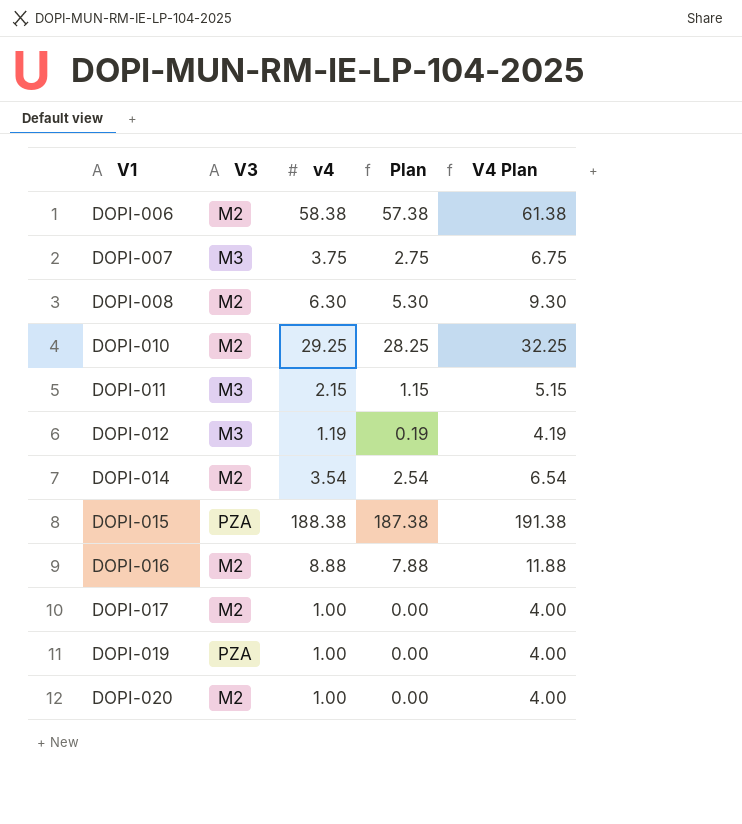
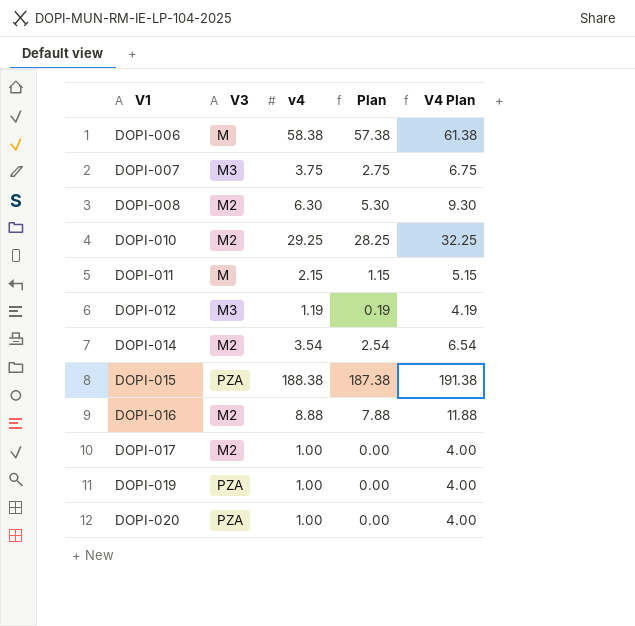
DOPI-006 | V3: M2 -> M
DOPI-011 | V3: M3 -> M
DOPI-020 | V3: M2 -> PZA

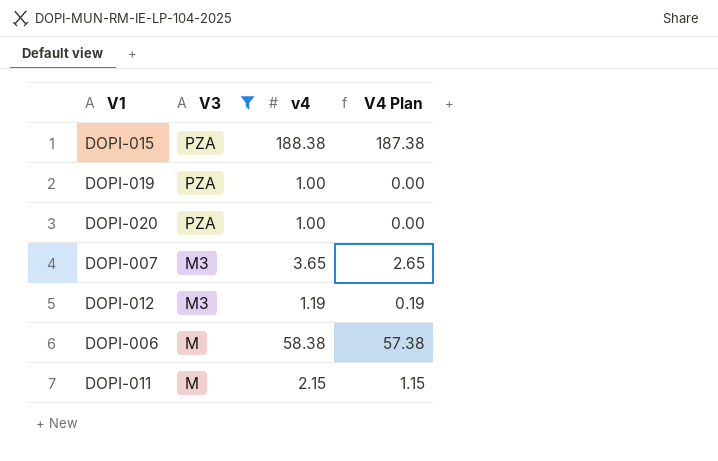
filter: none -> V3 != M2
row order: V1 ascending -> V3 descending
column Plan | formula: [v4] - 1 -> none
column V4 Plan | formula: [v4] + 3 -> [v4] - 1
DOPI-007 | v4: 3.75 -> 3.65

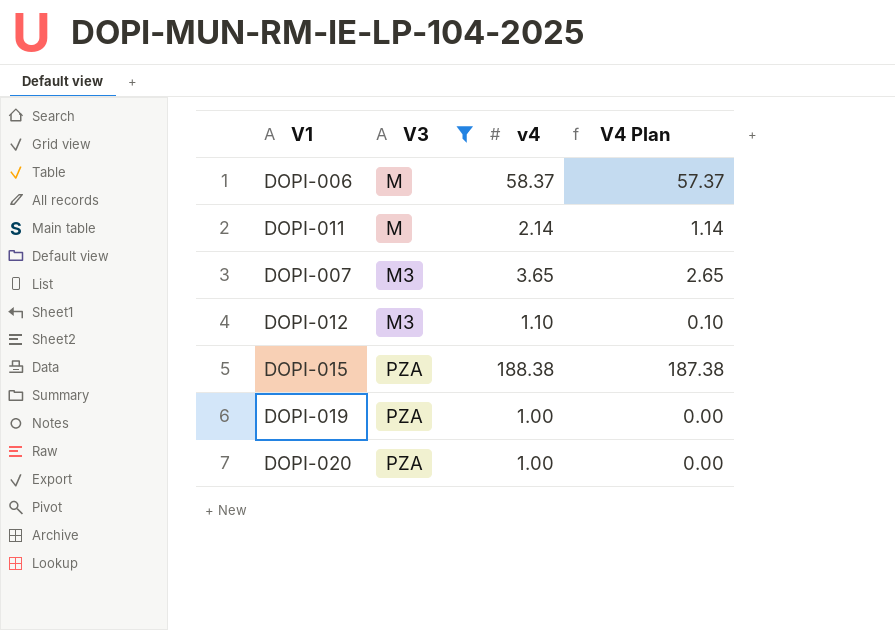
row order: V3 descending -> V3 ascending
DOPI-006 | v4: 58.38 -> 58.37
DOPI-006 | V4 Plan: 57.38 -> 57.37
DOPI-011 | v4: 2.15 -> 2.14
DOPI-011 | V4 Plan: 1.15 -> 1.14
DOPI-012 | v4: 1.19 -> 1.10
DOPI-012 | V4 Plan: 0.19 -> 0.10

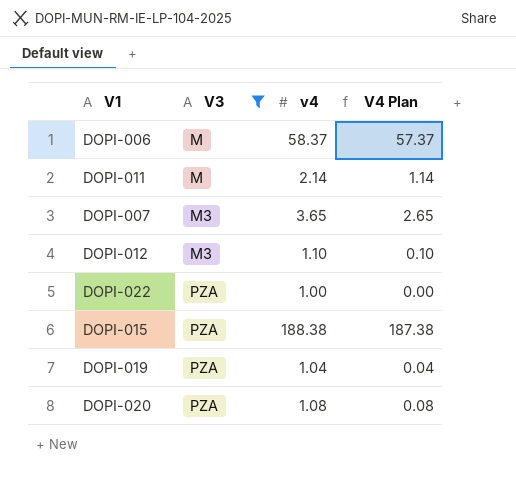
row DOPI-022: none -> PZA | 1.00 | 0.00
DOPI-019 | v4: 1.00 -> 1.04
DOPI-019 | V4 Plan: 0.00 -> 0.04
DOPI-020 | v4: 1.00 -> 1.08
DOPI-020 | V4 Plan: 0.00 -> 0.08

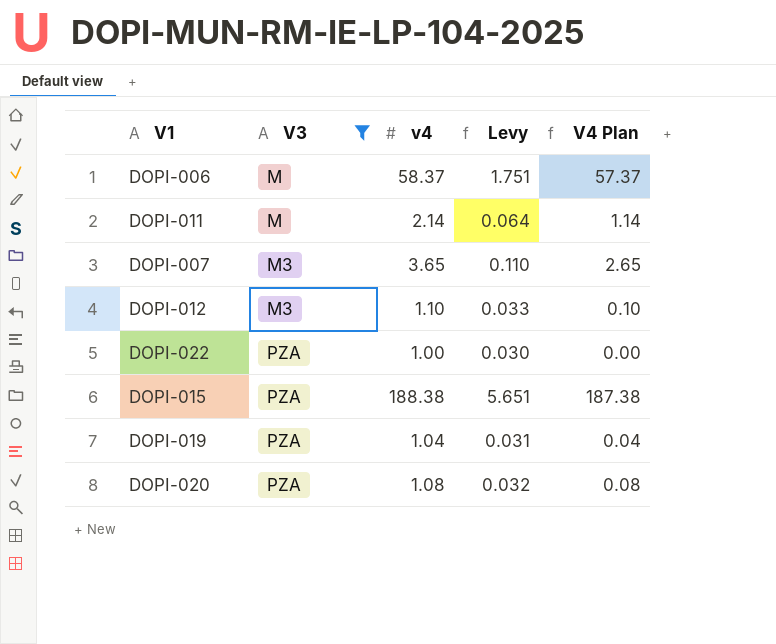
column Levy | formula: none -> [v4] * 0.03

